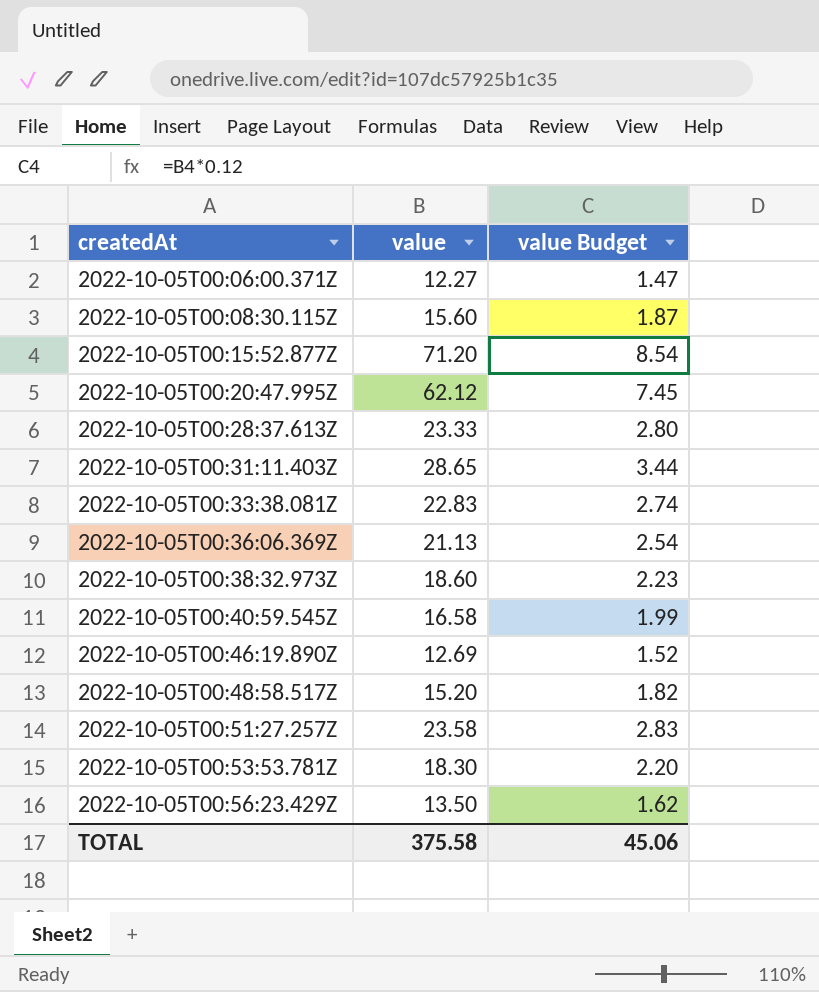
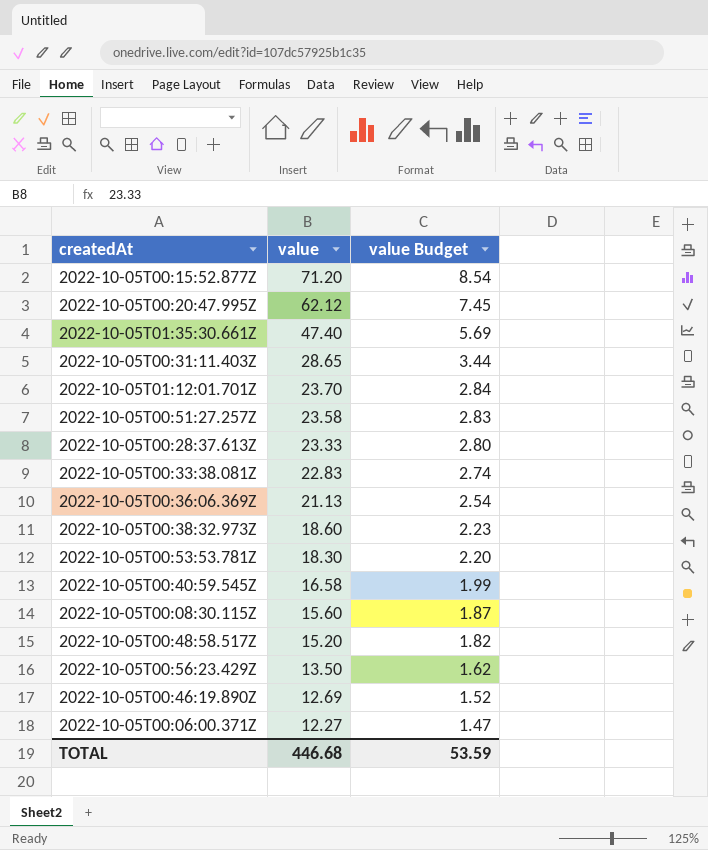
row order: createdAt ascending -> value descending
row 2022-10-05T01:35:30.661Z: none -> 47.40 | 5.69
row 2022-10-05T01:12:01.701Z: none -> 23.70 | 2.84
TOTAL | value: 375.58 -> 446.68
TOTAL | value Budget: 45.06 -> 53.59

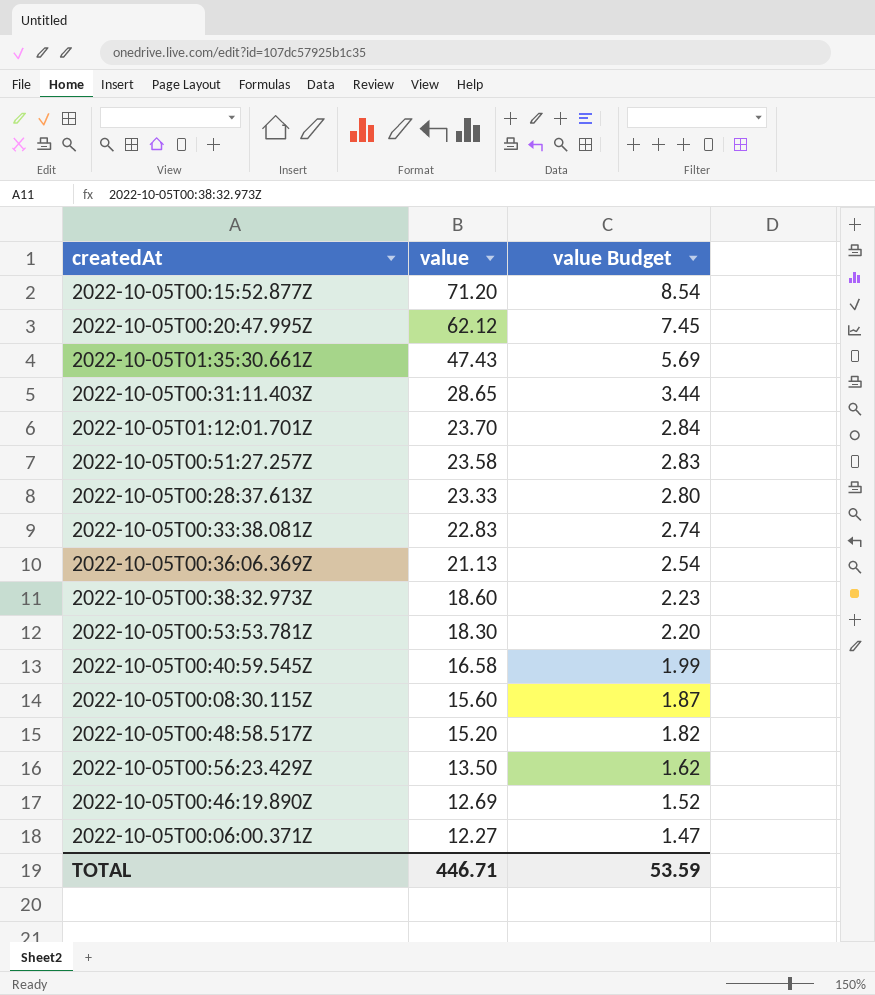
2022-10-05T01:35:30.661Z | value: 47.40 -> 47.43
TOTAL | value: 446.68 -> 446.71

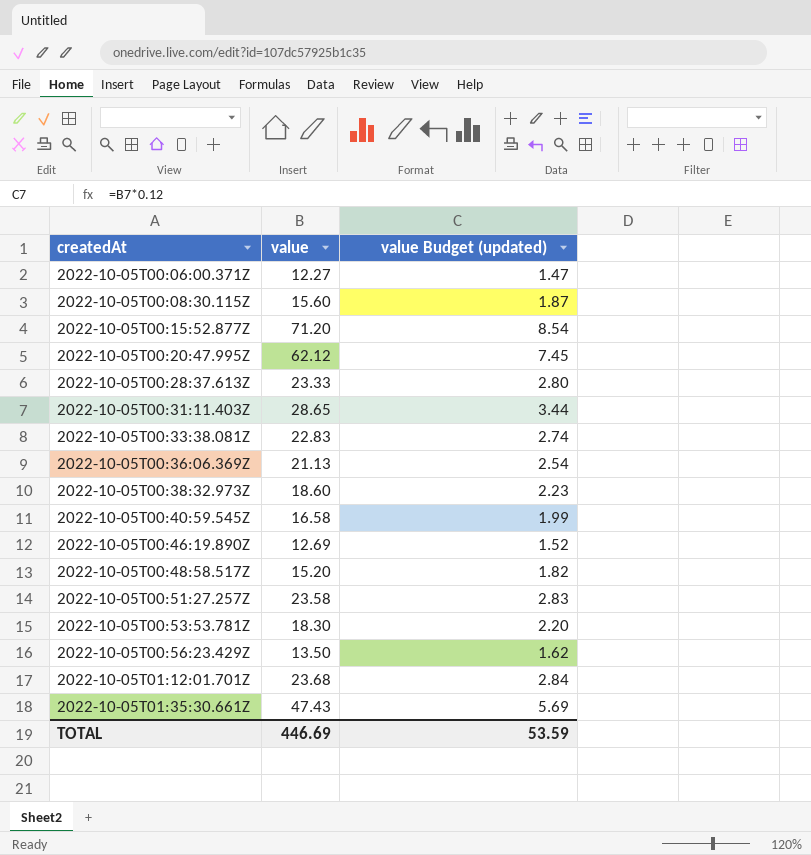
row order: value descending -> createdAt ascending
column name: value Budget -> value Budget (updated)
2022-10-05T01:12:01.701Z | value: 23.70 -> 23.68
TOTAL | value: 446.71 -> 446.69

